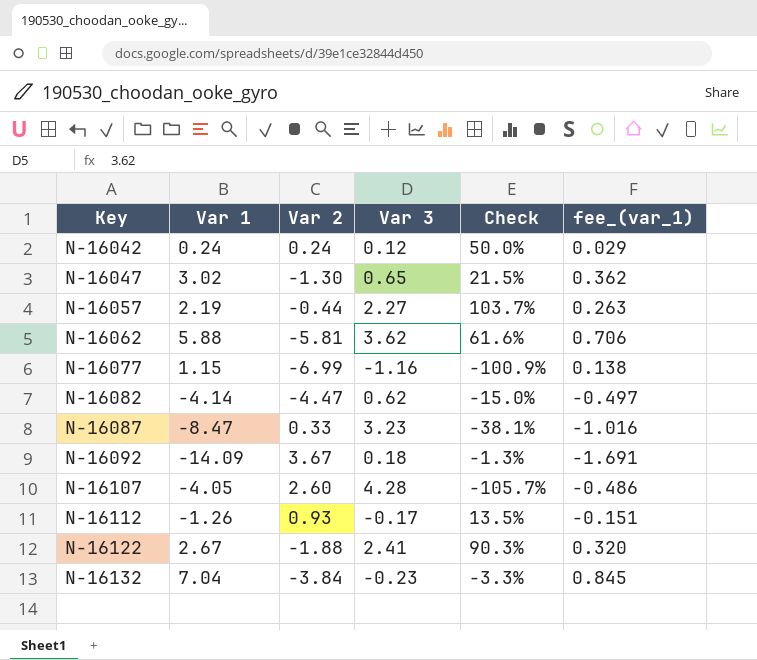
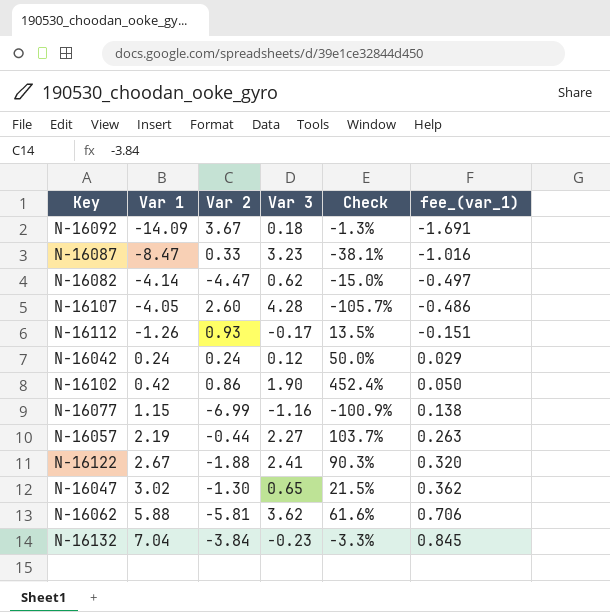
row order: Key ascending -> Var 1 ascending
row N-16102: none -> 0.42 | 0.86 | 1.90 | 452.4% | 0.050

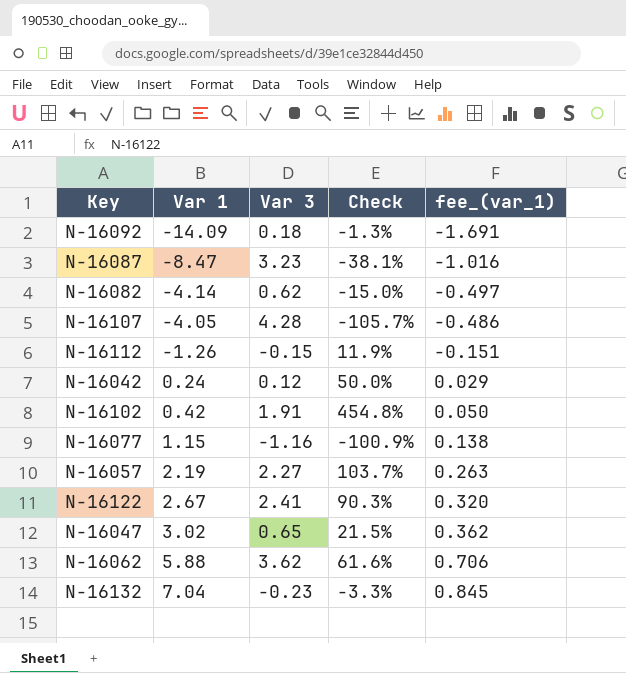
column Var 2 | position: 3 -> none
N-16112 | Var 3: -0.17 -> -0.15
N-16112 | Check: 13.5% -> 11.9%
N-16102 | Var 3: 1.90 -> 1.91
N-16102 | Check: 452.4% -> 454.8%

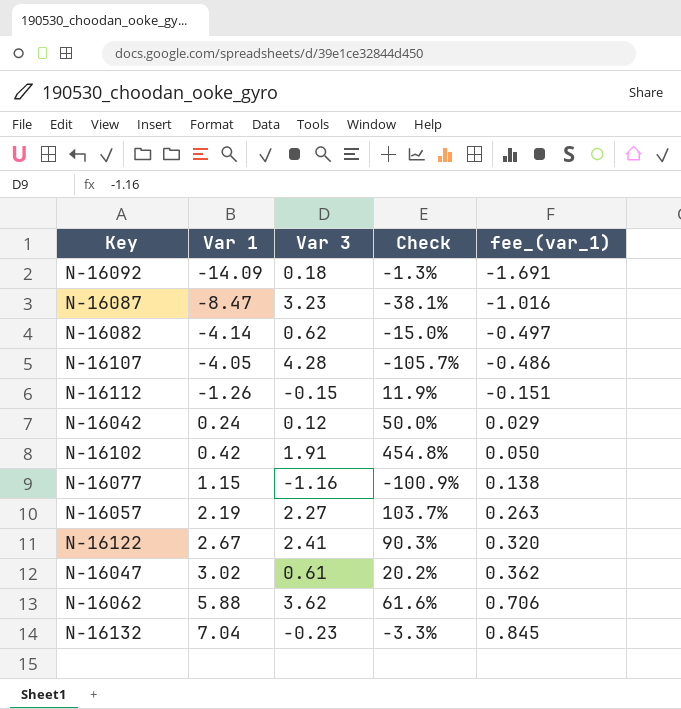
N-16047 | Var 3: 0.65 -> 0.61
N-16047 | Check: 21.5% -> 20.2%

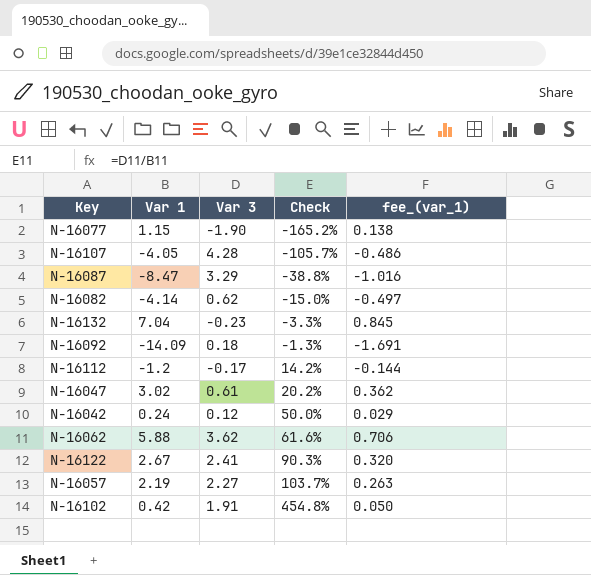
row order: Var 1 ascending -> Check ascending
N-16077 | Var 3: -1.16 -> -1.90
N-16077 | Check: -100.9% -> -165.2%
N-16087 | Var 3: 3.23 -> 3.29
N-16087 | Check: -38.1% -> -38.8%
N-16112 | Var 1: -1.26 -> -1.2
N-16112 | Var 3: -0.15 -> -0.17
N-16112 | Check: 11.9% -> 14.2%
N-16112 | fee_(var_1): -0.151 -> -0.144

